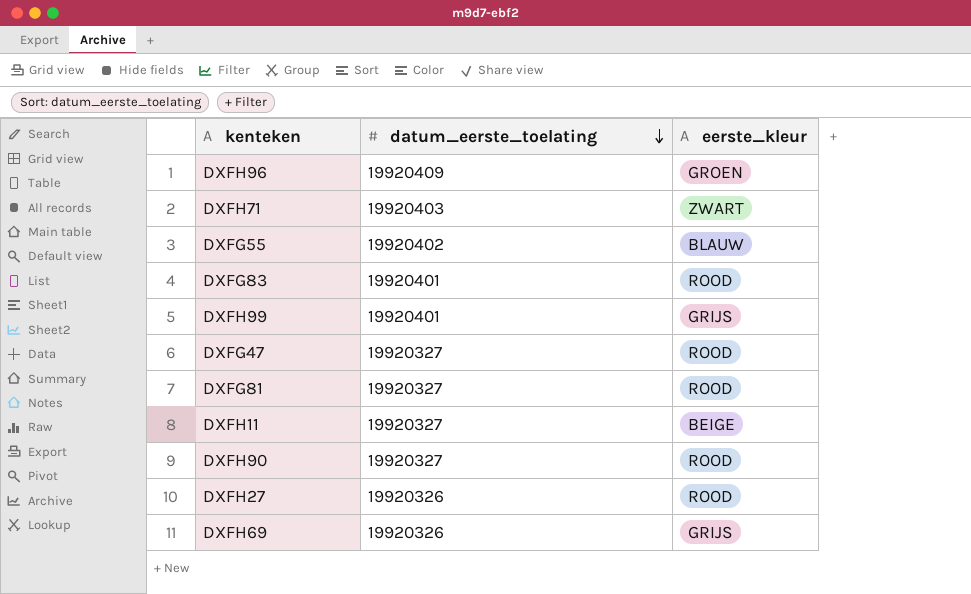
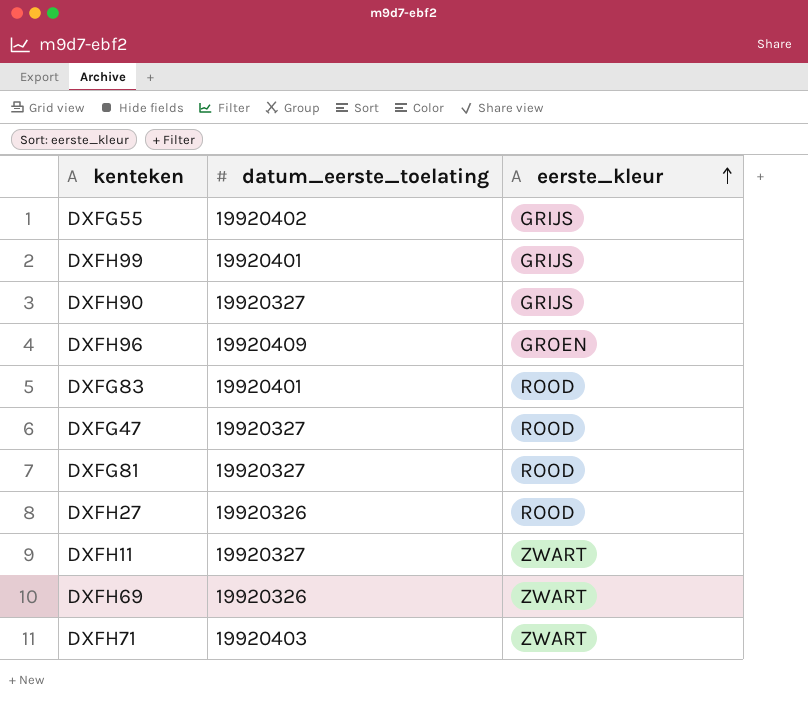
row order: datum_eerste_toelating descending -> eerste_kleur ascending
DXFG55 | eerste_kleur: BLAUW -> GRIJS
DXFH90 | eerste_kleur: ROOD -> GRIJS
DXFH11 | eerste_kleur: BEIGE -> ZWART
DXFH69 | eerste_kleur: GRIJS -> ZWART

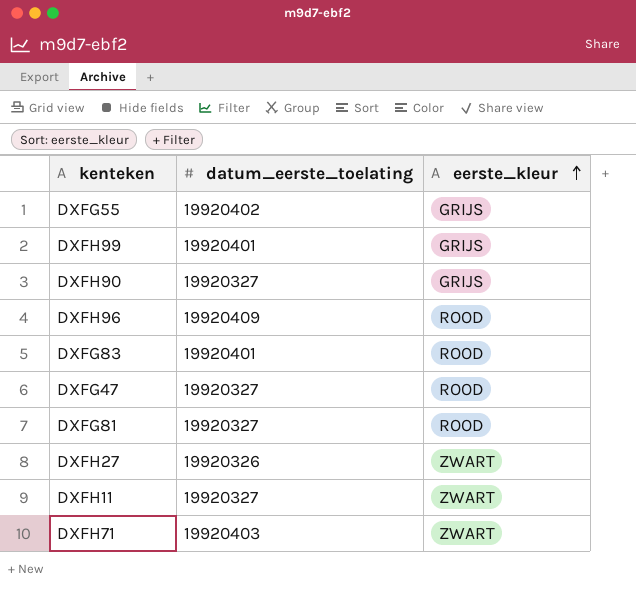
row DXFH69: 19920326 | ZWART -> none
DXFH96 | eerste_kleur: GROEN -> ROOD
DXFH27 | eerste_kleur: ROOD -> ZWART

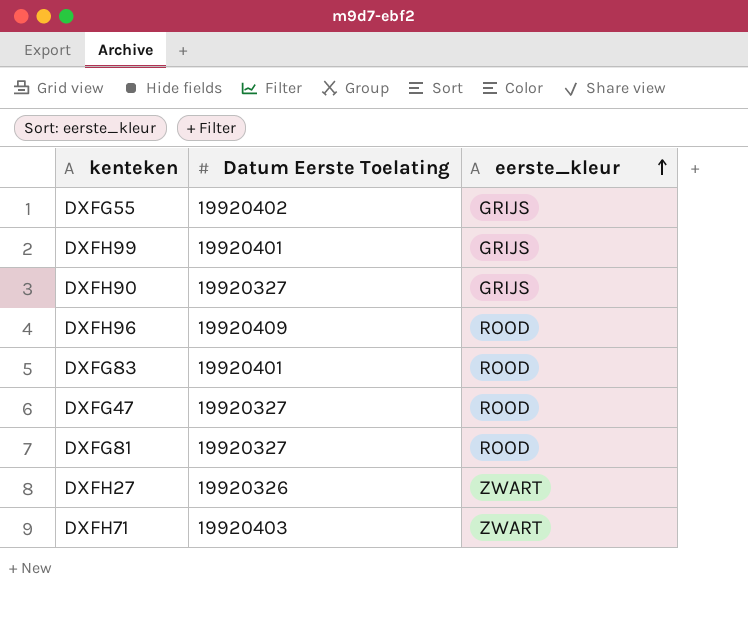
column name: datum_eerste_toelating -> Datum Eerste Toelating
row DXFH11: 19920327 | ZWART -> none

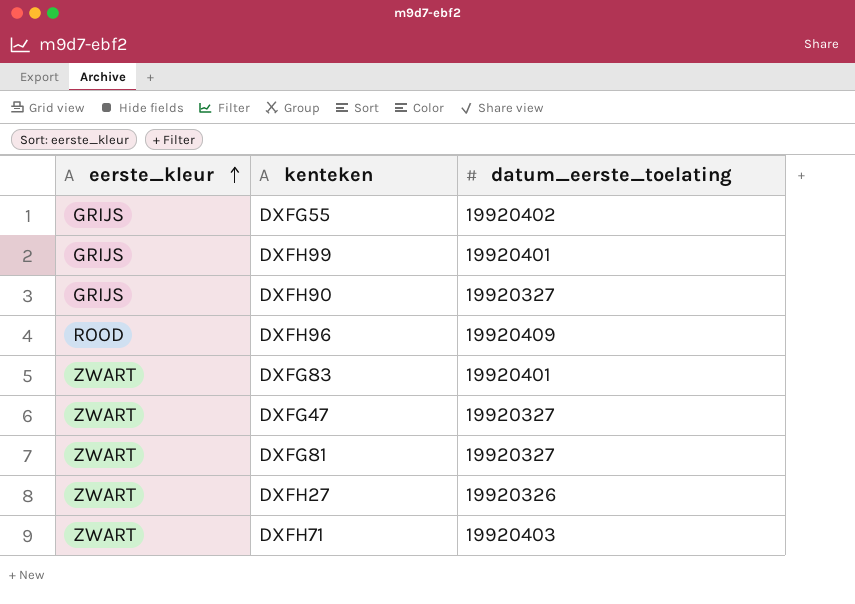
column eerste_kleur | position: 3 -> 1
column name: Datum Eerste Toelating -> datum_eerste_toelating
DXFG83 | eerste_kleur: ROOD -> ZWART
DXFG47 | eerste_kleur: ROOD -> ZWART
DXFG81 | eerste_kleur: ROOD -> ZWART

